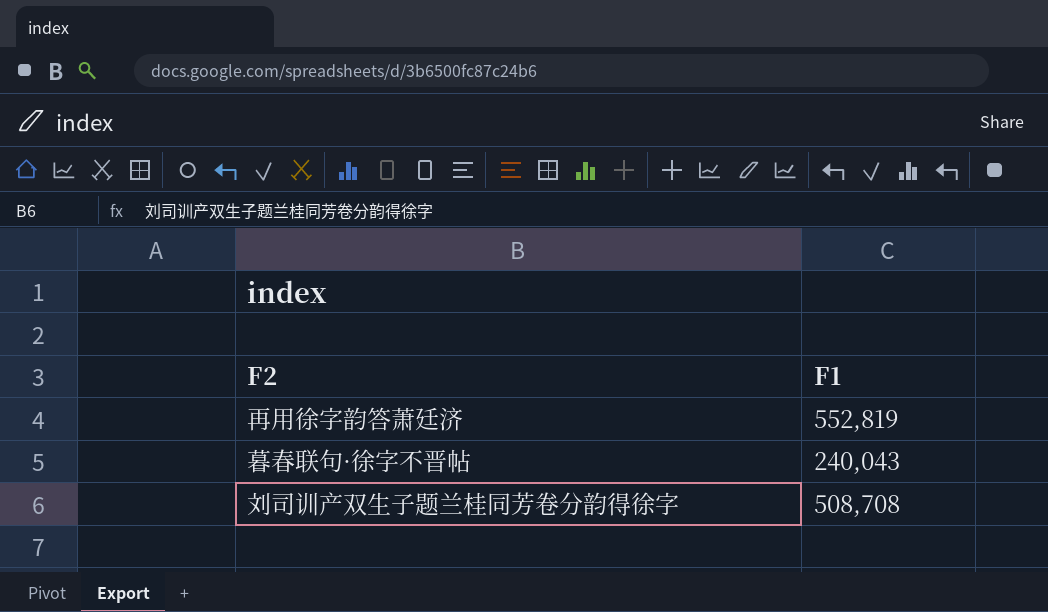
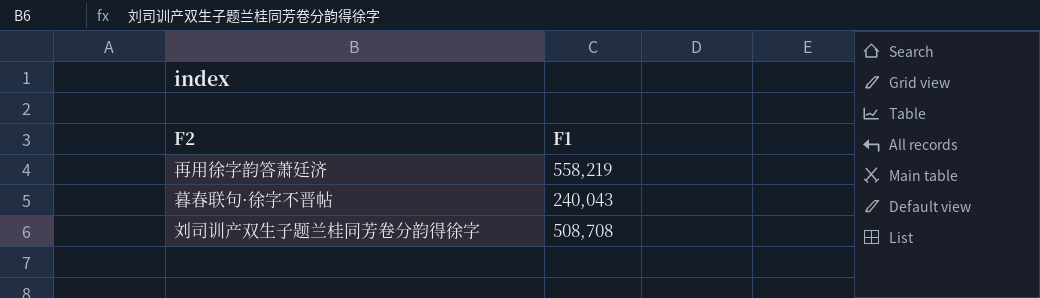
再用徐字韵答萧廷济 | F1: 552,819 -> 558,219

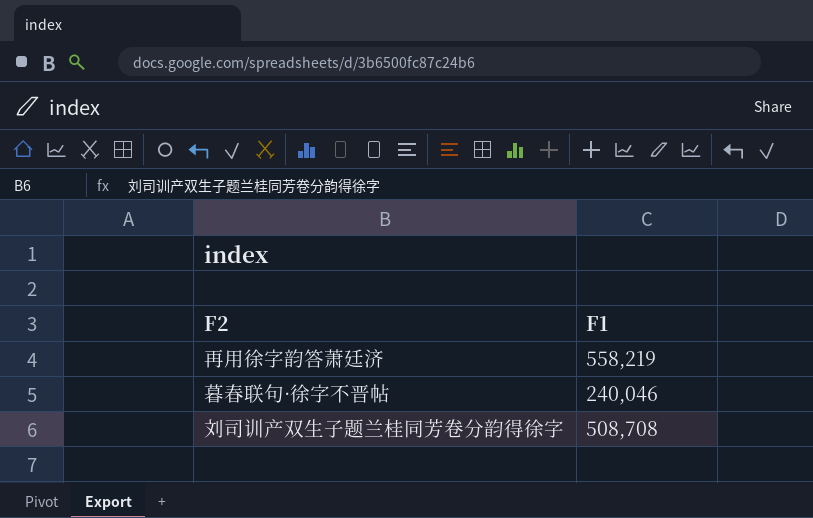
暮春联句·徐字不晋帖 | F1: 240,043 -> 240,046

